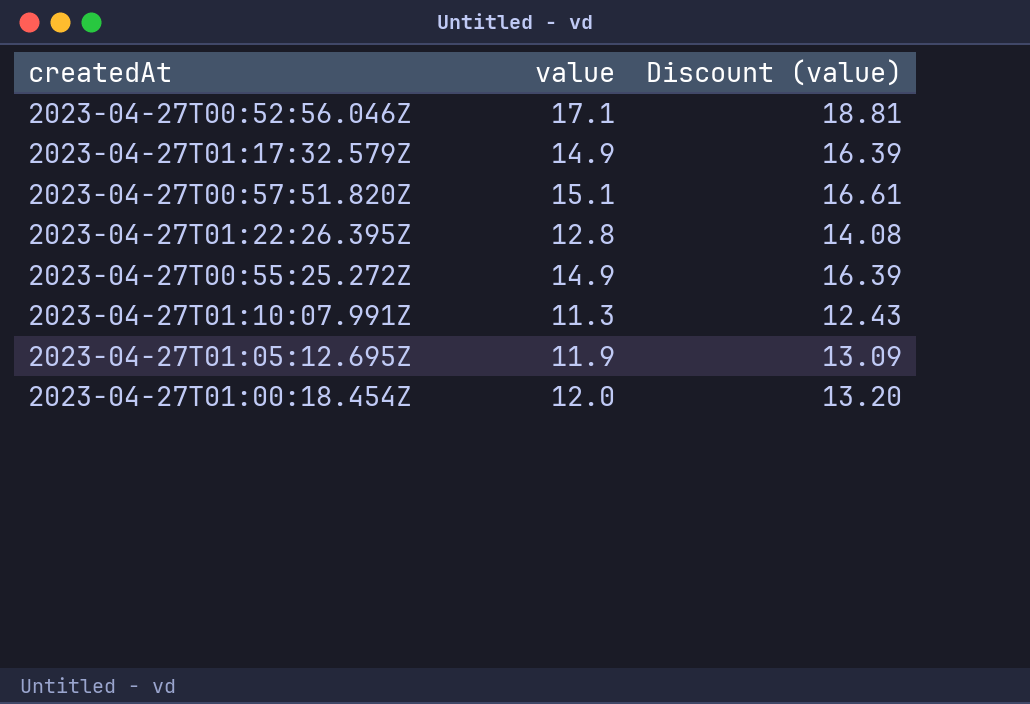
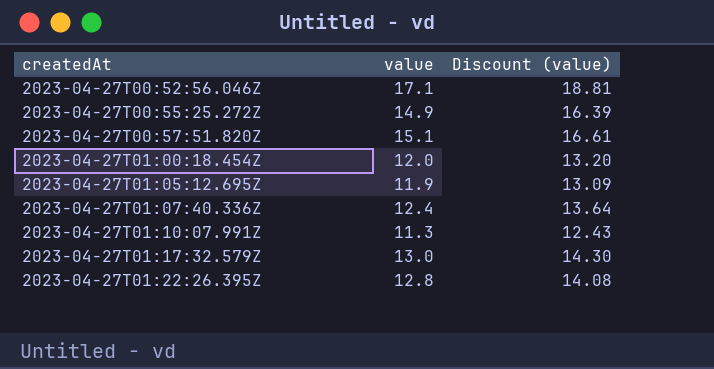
row order: none -> createdAt ascending
row 2023-04-27T01:07:40.336Z: none -> 12.4 | 13.64
2023-04-27T01:17:32.579Z | value: 14.9 -> 13.0
2023-04-27T01:17:32.579Z | Discount (value): 16.39 -> 14.30

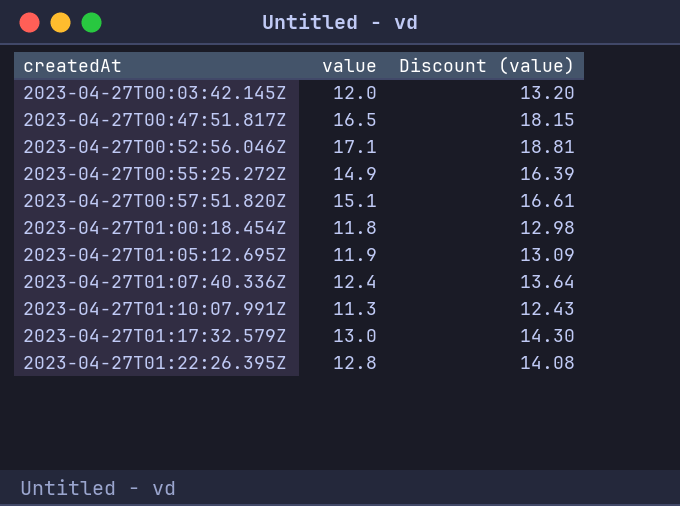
row 2023-04-27T00:03:42.145Z: none -> 12.0 | 13.20
row 2023-04-27T00:47:51.817Z: none -> 16.5 | 18.15
2023-04-27T01:00:18.454Z | value: 12.0 -> 11.8
2023-04-27T01:00:18.454Z | Discount (value): 13.20 -> 12.98

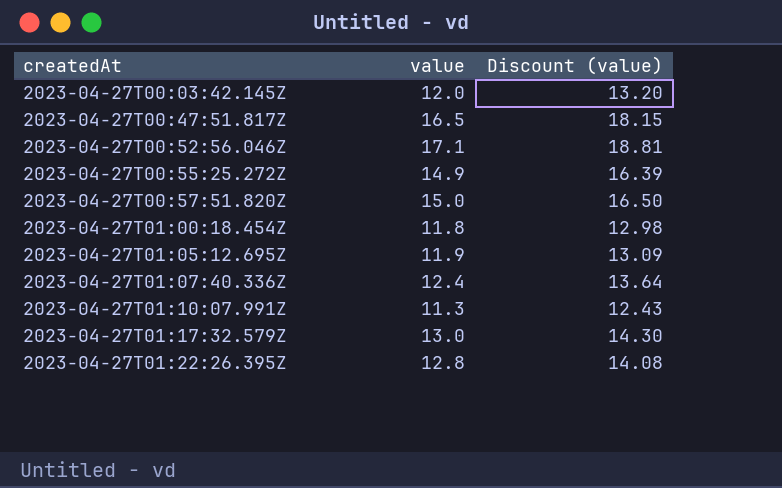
2023-04-27T00:57:51.820Z | value: 15.1 -> 15.0
2023-04-27T00:57:51.820Z | Discount (value): 16.61 -> 16.50

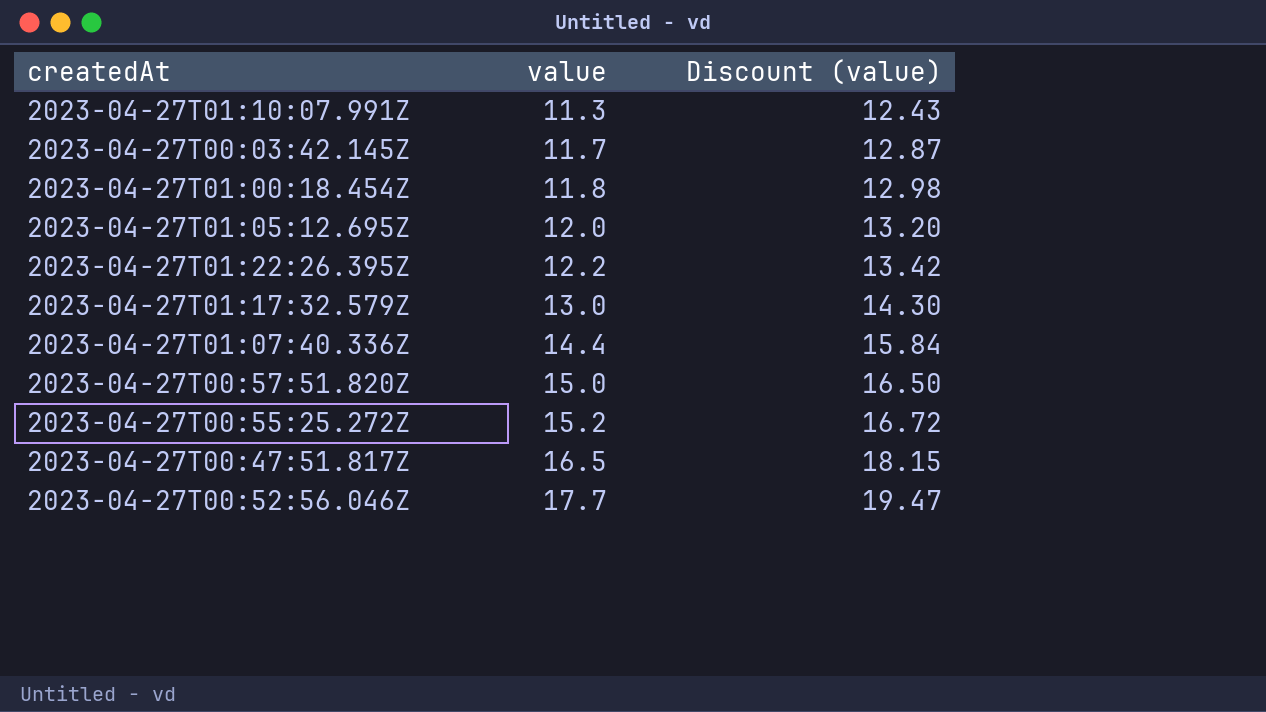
row order: createdAt ascending -> value ascending
2023-04-27T00:03:42.145Z | value: 12.0 -> 11.7
2023-04-27T00:03:42.145Z | Discount (value): 13.20 -> 12.87
2023-04-27T01:05:12.695Z | value: 11.9 -> 12.0
2023-04-27T01:05:12.695Z | Discount (value): 13.09 -> 13.20
2023-04-27T01:22:26.395Z | value: 12.8 -> 12.2
2023-04-27T01:22:26.395Z | Discount (value): 14.08 -> 13.42
2023-04-27T01:07:40.336Z | value: 12.4 -> 14.4
2023-04-27T01:07:40.336Z | Discount (value): 13.64 -> 15.84
2023-04-27T00:55:25.272Z | value: 14.9 -> 15.2
2023-04-27T00:55:25.272Z | Discount (value): 16.39 -> 16.72
2023-04-27T00:52:56.046Z | value: 17.1 -> 17.7
2023-04-27T00:52:56.046Z | Discount (value): 18.81 -> 19.47

